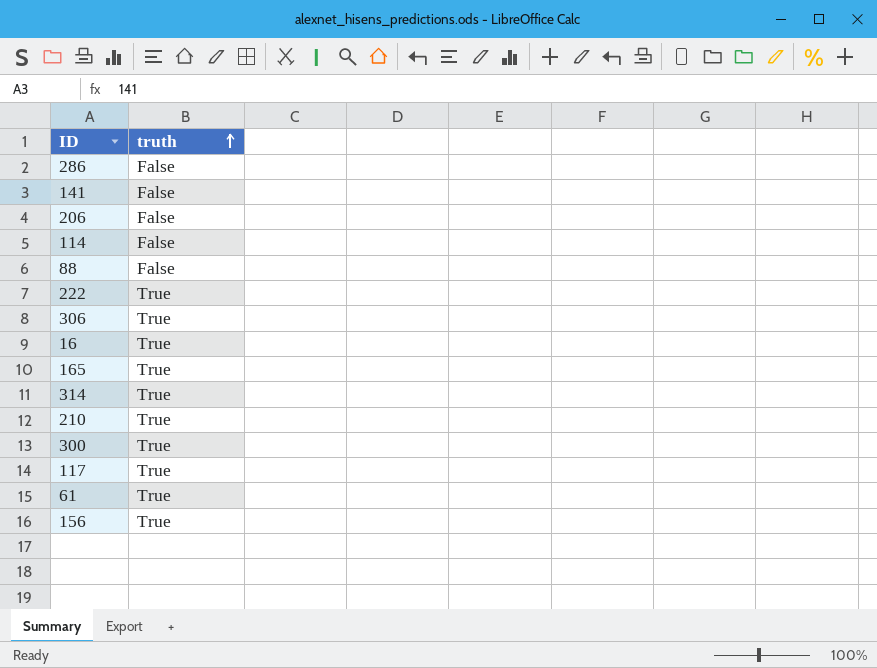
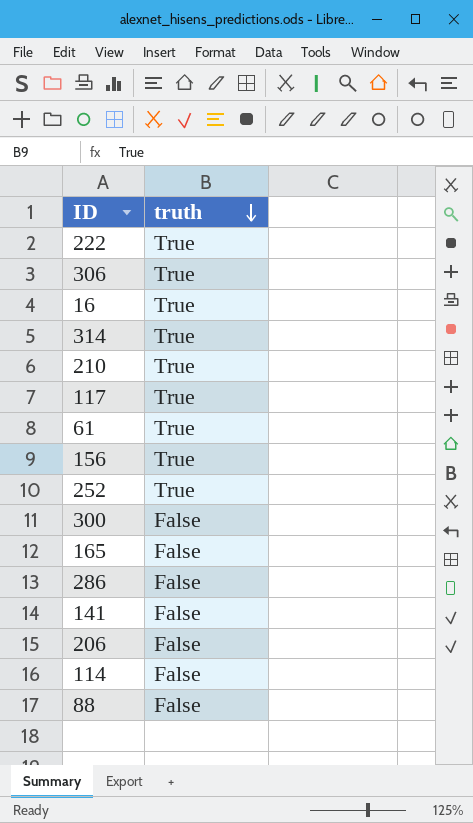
row order: truth ascending -> truth descending
row 252: none -> True
300 | truth: True -> False
165 | truth: True -> False

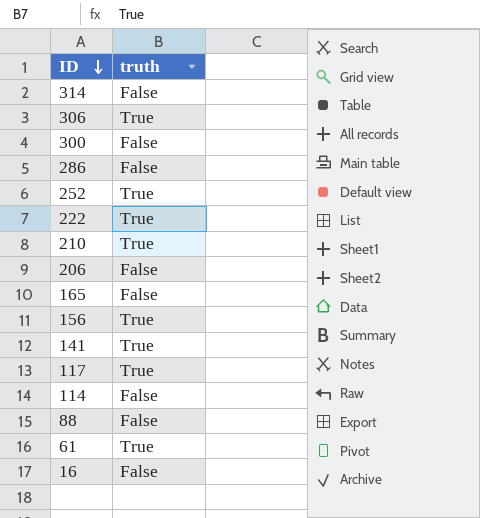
row order: truth descending -> ID descending
314 | truth: True -> False
141 | truth: False -> True
16 | truth: True -> False

